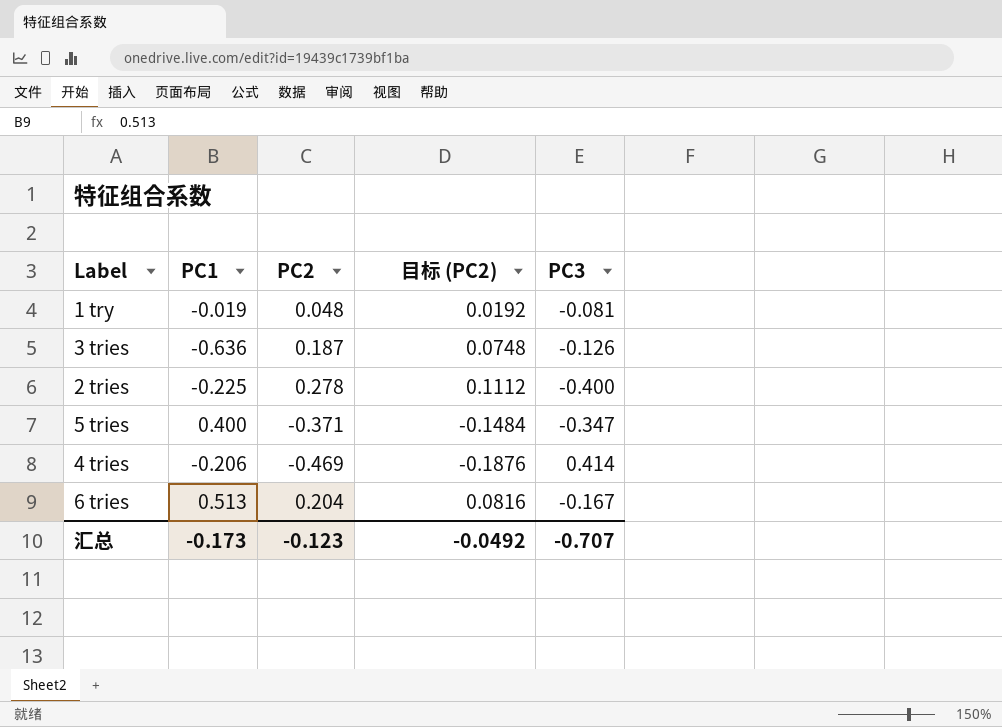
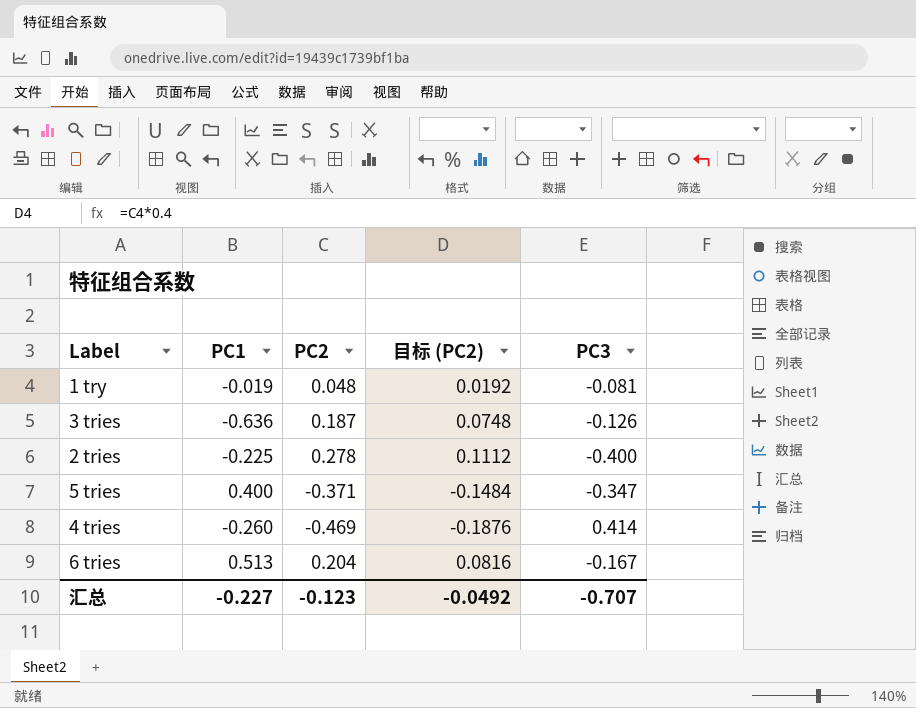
4 tries | PC1: -0.206 -> -0.260
汇总 | PC1: -0.173 -> -0.227

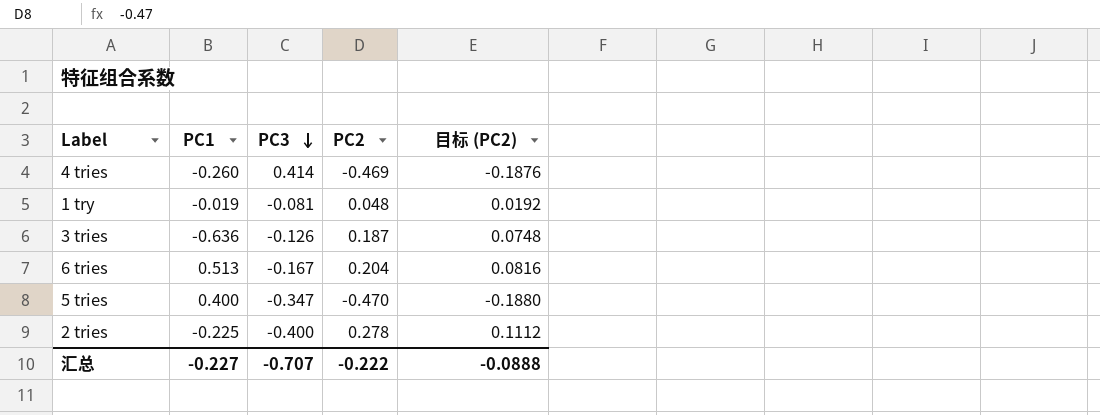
row order: none -> PC3 descending
column PC3 | position: 5 -> 3
5 tries | PC2: -0.371 -> -0.470
5 tries | 目标 (PC2): -0.1484 -> -0.1880
汇总 | PC2: -0.123 -> -0.222
汇总 | 目标 (PC2): -0.0492 -> -0.0888

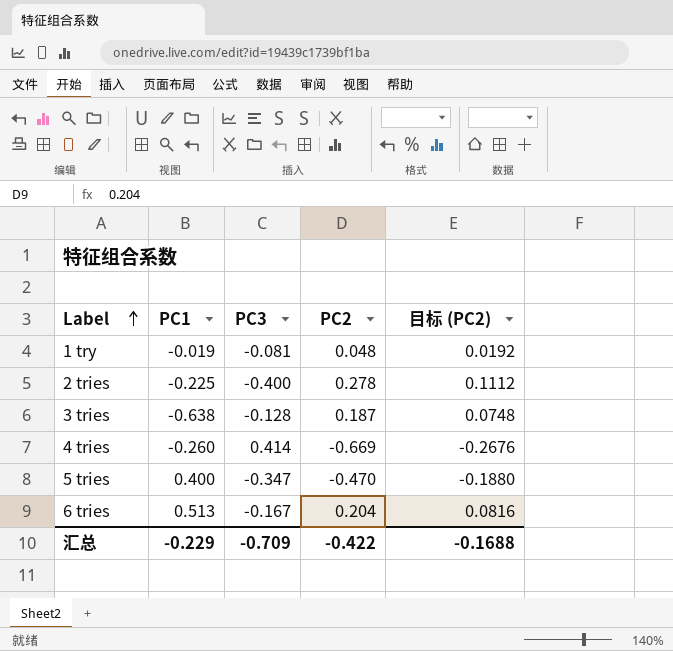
row order: PC3 descending -> Label ascending
3 tries | PC1: -0.636 -> -0.638
3 tries | PC3: -0.126 -> -0.128
4 tries | PC2: -0.469 -> -0.669
4 tries | 目标 (PC2): -0.1876 -> -0.2676
汇总 | PC1: -0.227 -> -0.229
汇总 | PC3: -0.707 -> -0.709
汇总 | PC2: -0.222 -> -0.422
汇总 | 目标 (PC2): -0.0888 -> -0.1688

